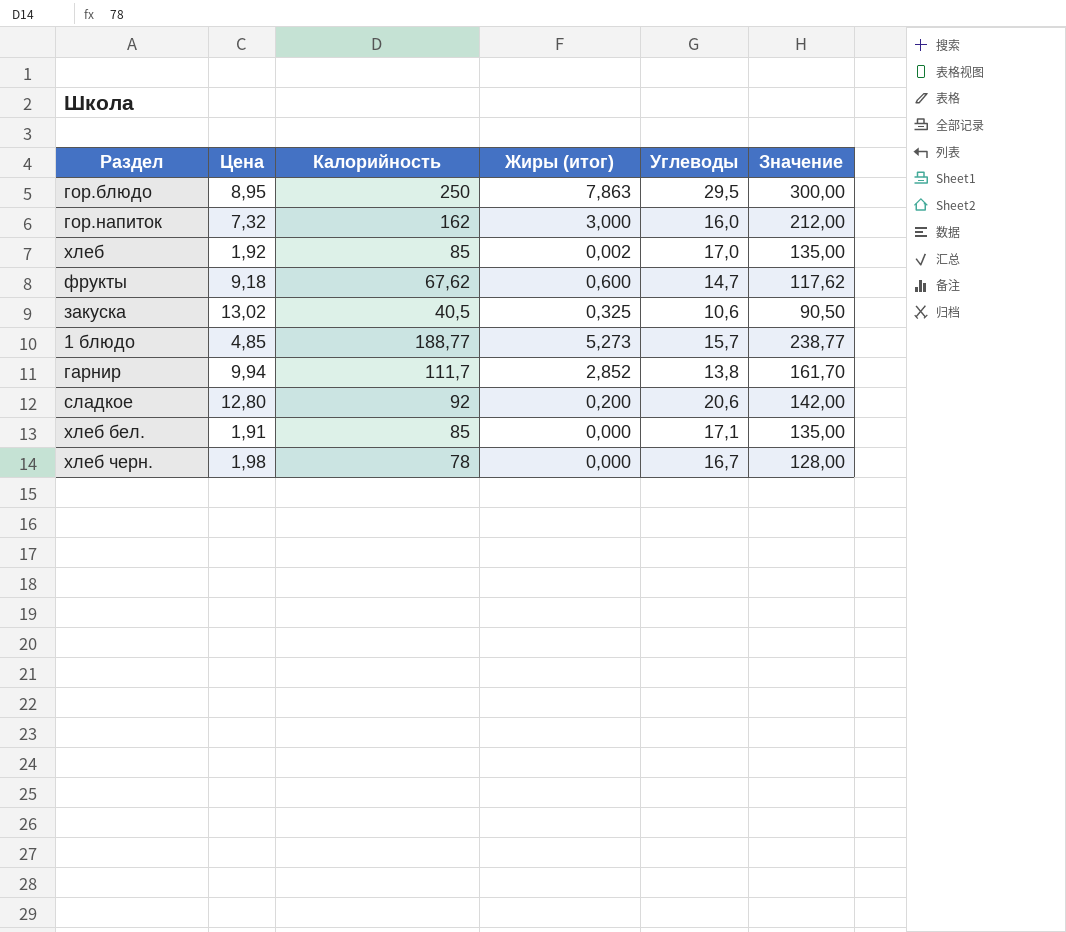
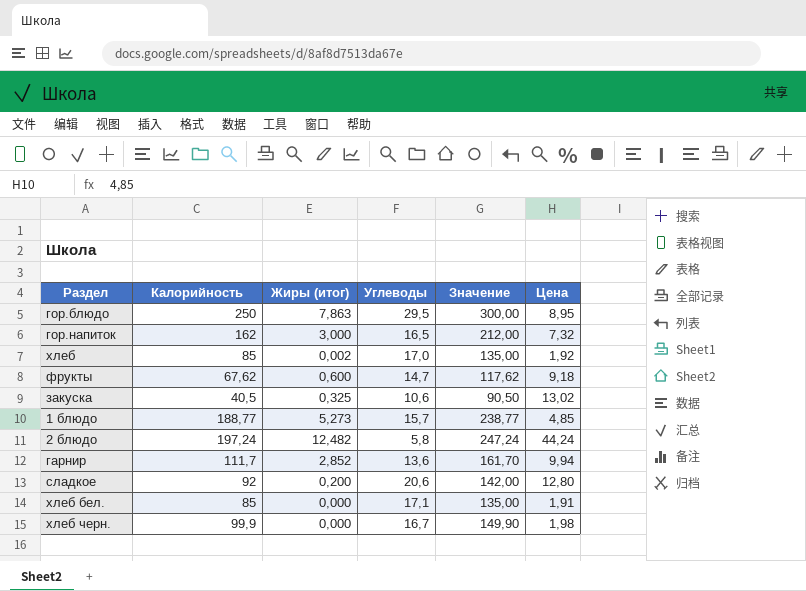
column Цена | position: 2 -> 6
гор.напиток | Углеводы: 16,0 -> 16,5
row 2 блюдо: none -> 197,24 | 12,482 | 5,8 | 247,24 | 44,24
гарнир | Углеводы: 13,8 -> 13,6
хлеб черн. | Калорийность: 78 -> 99,9
хлеб черн. | Значение: 128,00 -> 149,90

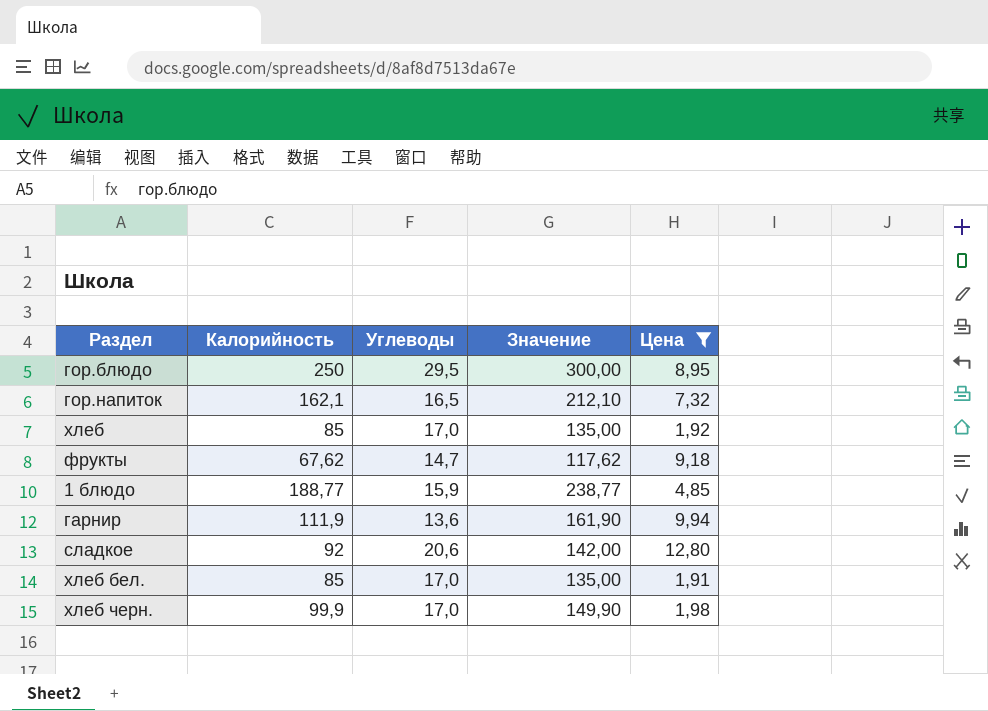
filter: none -> Цена <= 12,80
column Жиры (итог) | position: 3 -> none
гор.напиток | Калорийность: 162 -> 162,1
гор.напиток | Значение: 212,00 -> 212,10
1 блюдо | Углеводы: 15,7 -> 15,9
гарнир | Калорийность: 111,7 -> 111,9
гарнир | Значение: 161,70 -> 161,90
хлеб бел. | Углеводы: 17,1 -> 17,0
хлеб черн. | Углеводы: 16,7 -> 17,0

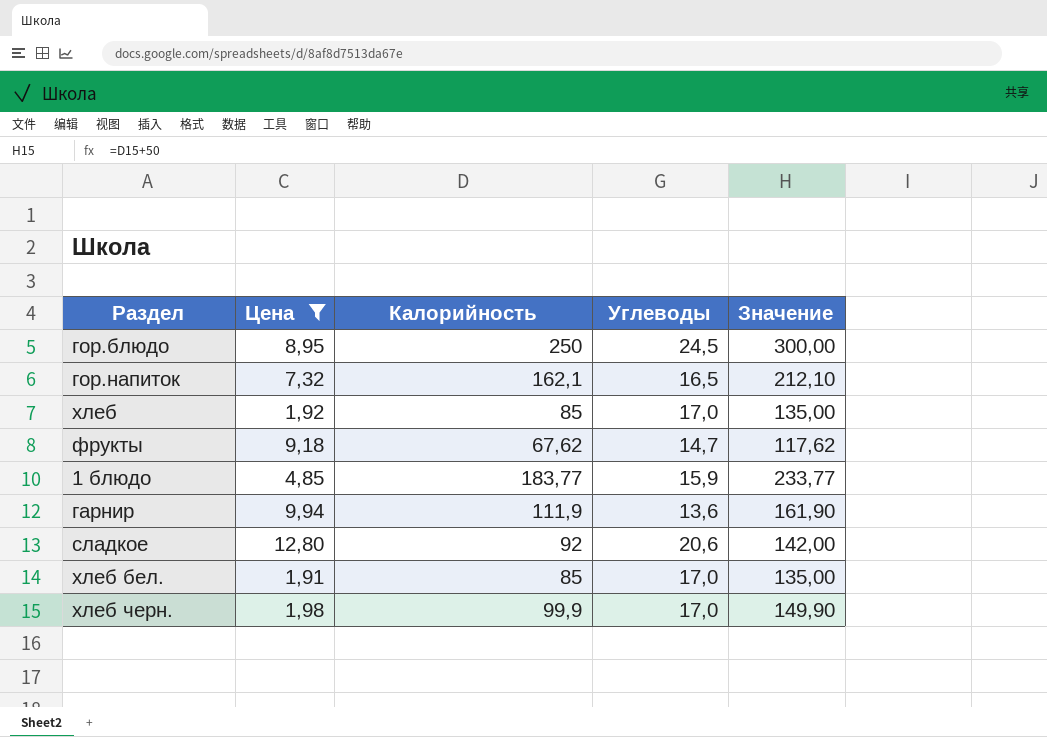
column Цена | position: 5 -> 2
гор.блюдо | Углеводы: 29,5 -> 24,5
1 блюдо | Калорийность: 188,77 -> 183,77
1 блюдо | Значение: 238,77 -> 233,77

